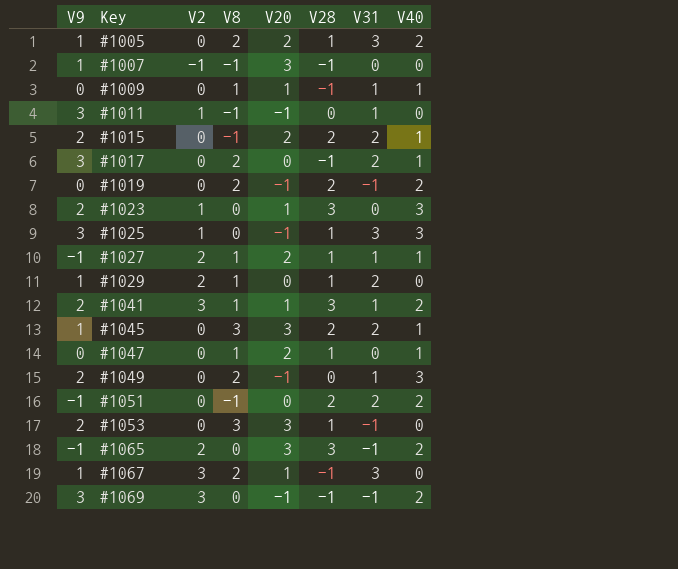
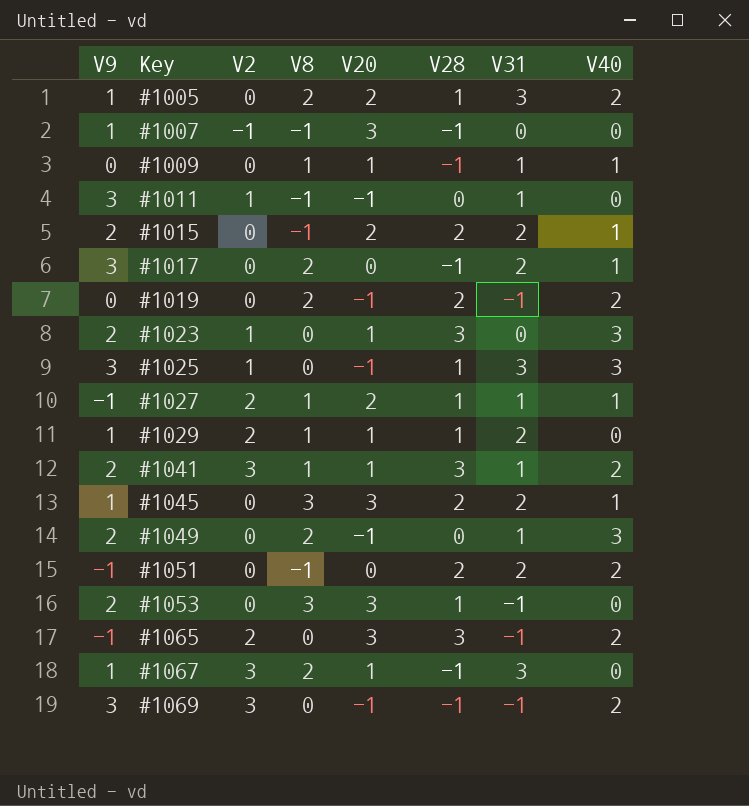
row #1047: 0 | 0 | 1 | 2 | 1 | 0 | 1 -> none
#1029 | V20: 0 -> 1

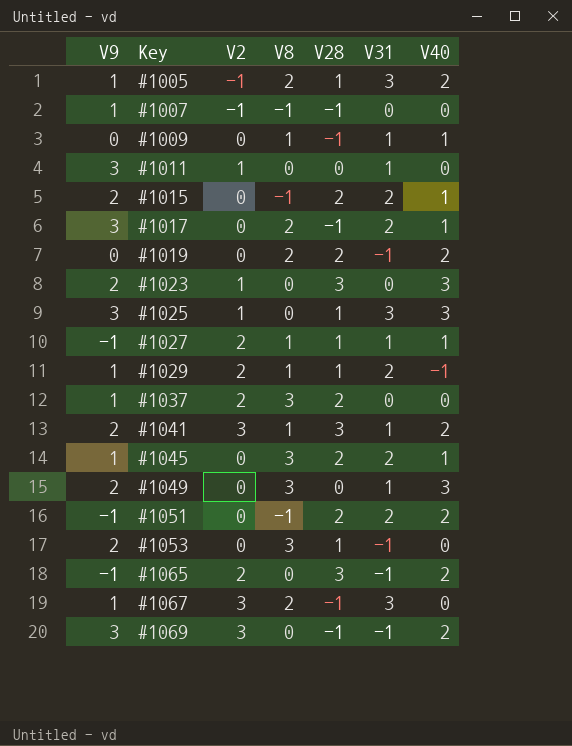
column V20 | position: 5 -> none
#1005 | V2: 0 -> -1
#1011 | V8: -1 -> 0
#1029 | V40: 0 -> -1
row #1037: none -> 1 | 2 | 3 | 2 | 0 | 0
#1049 | V8: 2 -> 3

